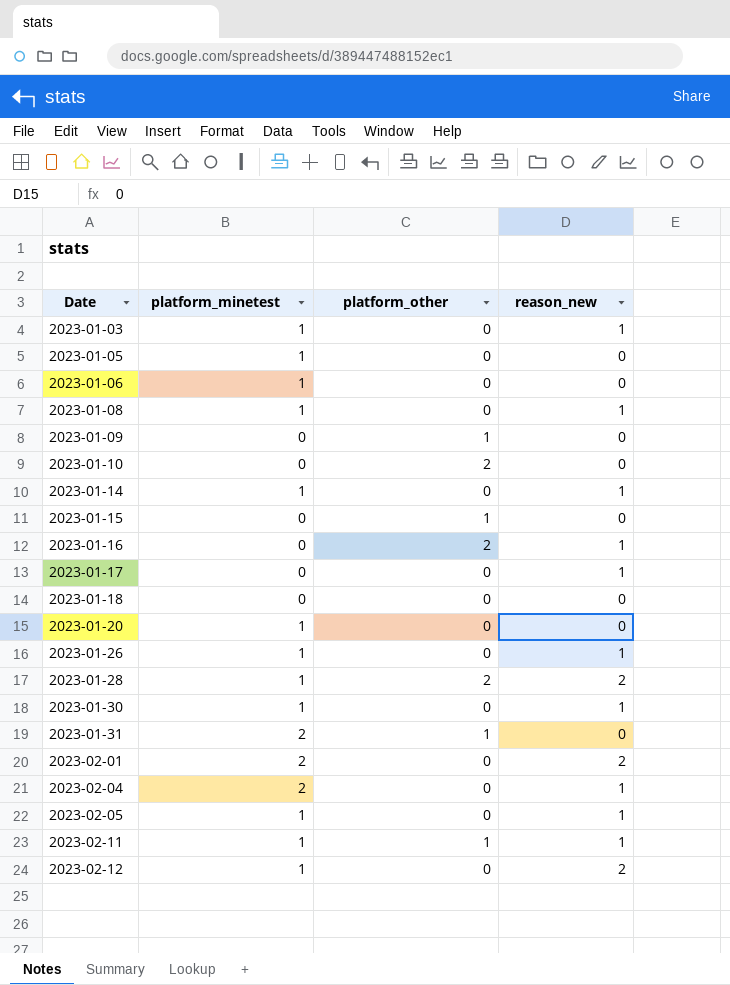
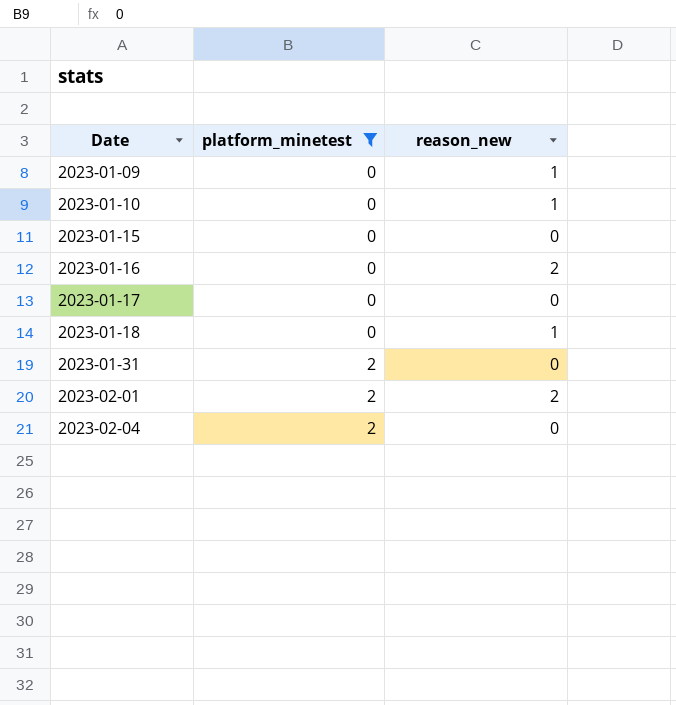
filter: none -> platform_minetest != 1
column platform_other | position: 3 -> none
2023-01-09 | reason_new: 0 -> 1
2023-01-10 | reason_new: 0 -> 1
2023-01-16 | reason_new: 1 -> 2
2023-01-17 | reason_new: 1 -> 0
2023-01-18 | reason_new: 0 -> 1
2023-02-04 | reason_new: 1 -> 0

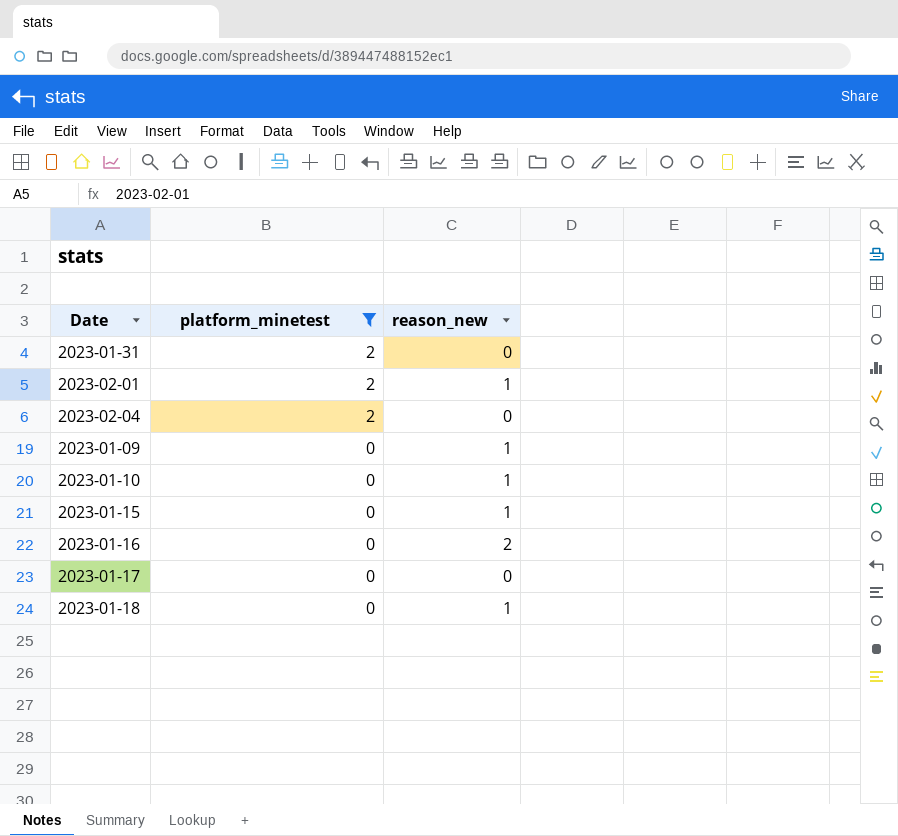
row order: Date ascending -> platform_minetest descending
2023-02-01 | reason_new: 2 -> 1
2023-01-15 | reason_new: 0 -> 1

